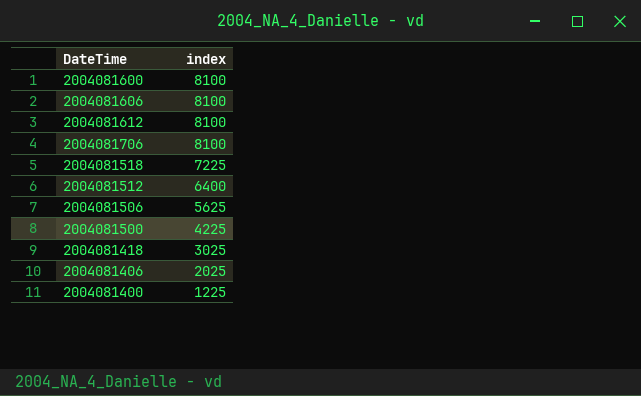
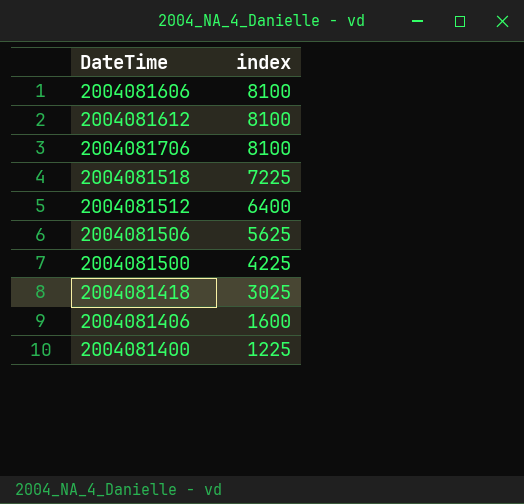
row 2004081600: 8100 -> none
2004081406 | index: 2025 -> 1600

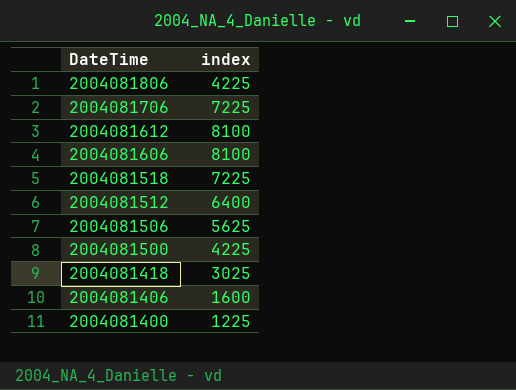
row order: index descending -> DateTime descending
row 2004081806: none -> 4225
2004081706 | index: 8100 -> 7225

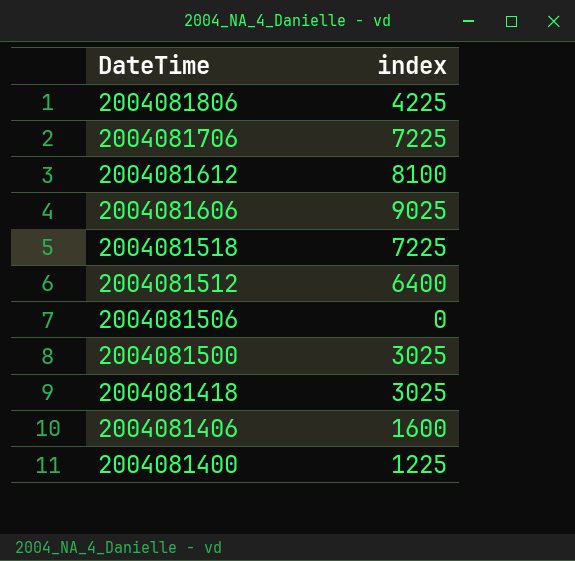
2004081606 | index: 8100 -> 9025
2004081506 | index: 5625 -> 0
2004081500 | index: 4225 -> 3025

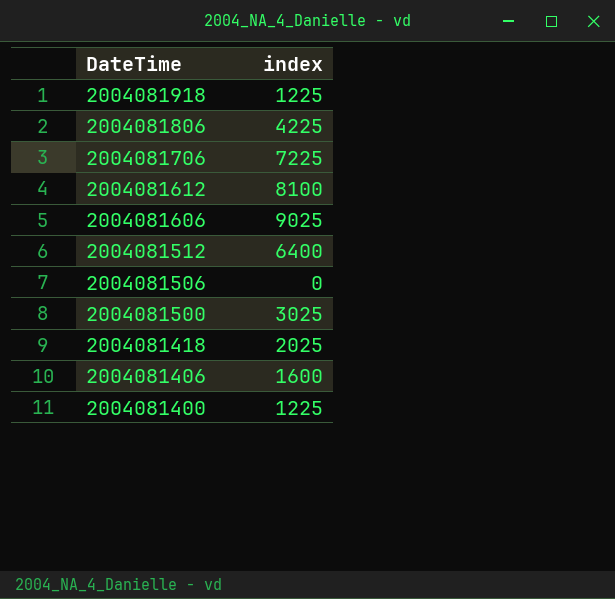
row 2004081518: 7225 -> none
row 2004081918: none -> 1225
2004081418 | index: 3025 -> 2025

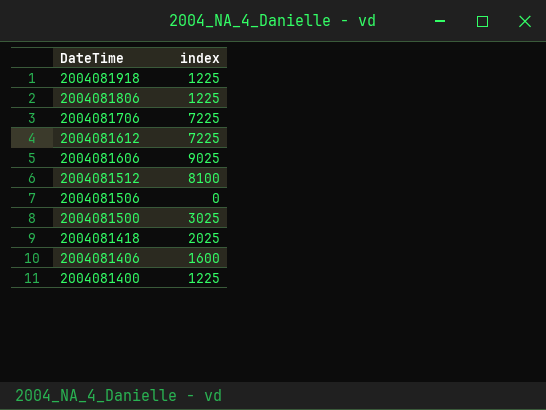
2004081806 | index: 4225 -> 1225
2004081612 | index: 8100 -> 7225
2004081512 | index: 6400 -> 8100

